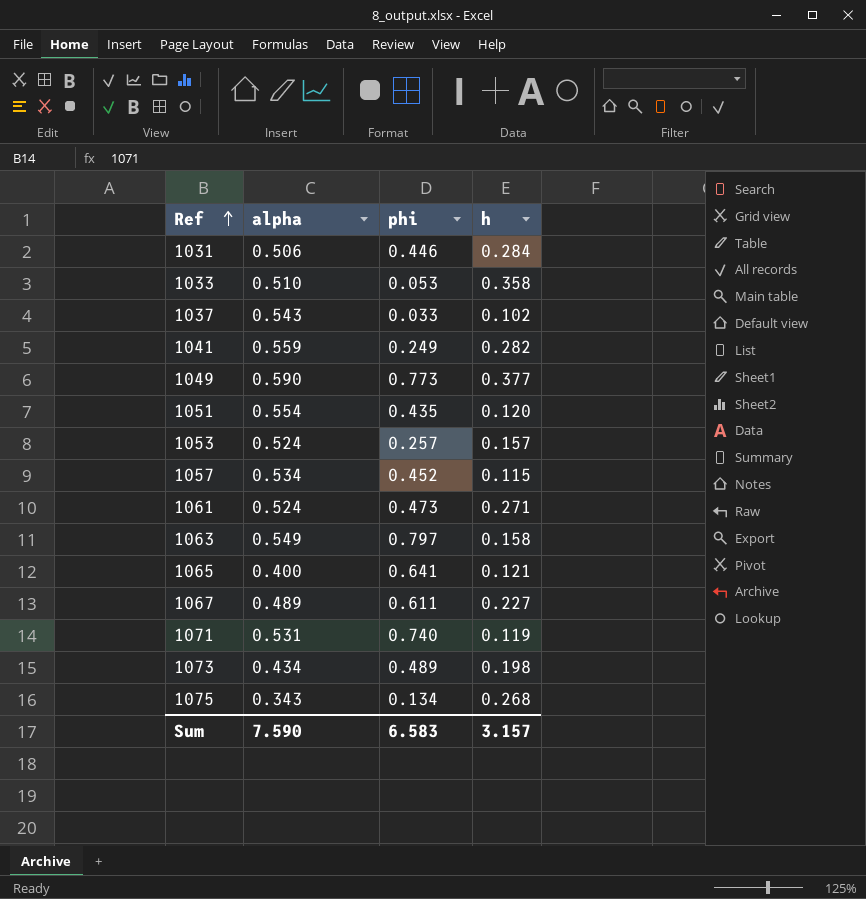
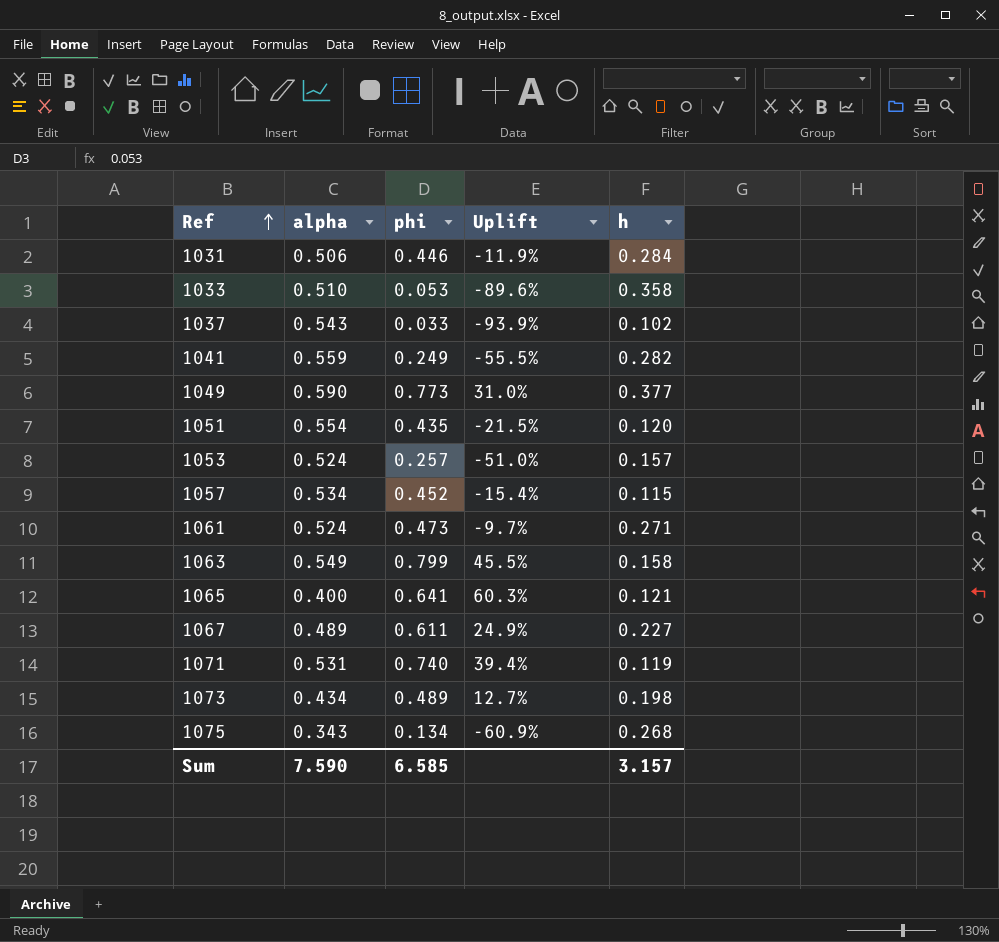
column Uplift | formula: none -> ([phi] - [alpha]) / [alpha]
1063 | phi: 0.797 -> 0.799
Sum | phi: 6.583 -> 6.585

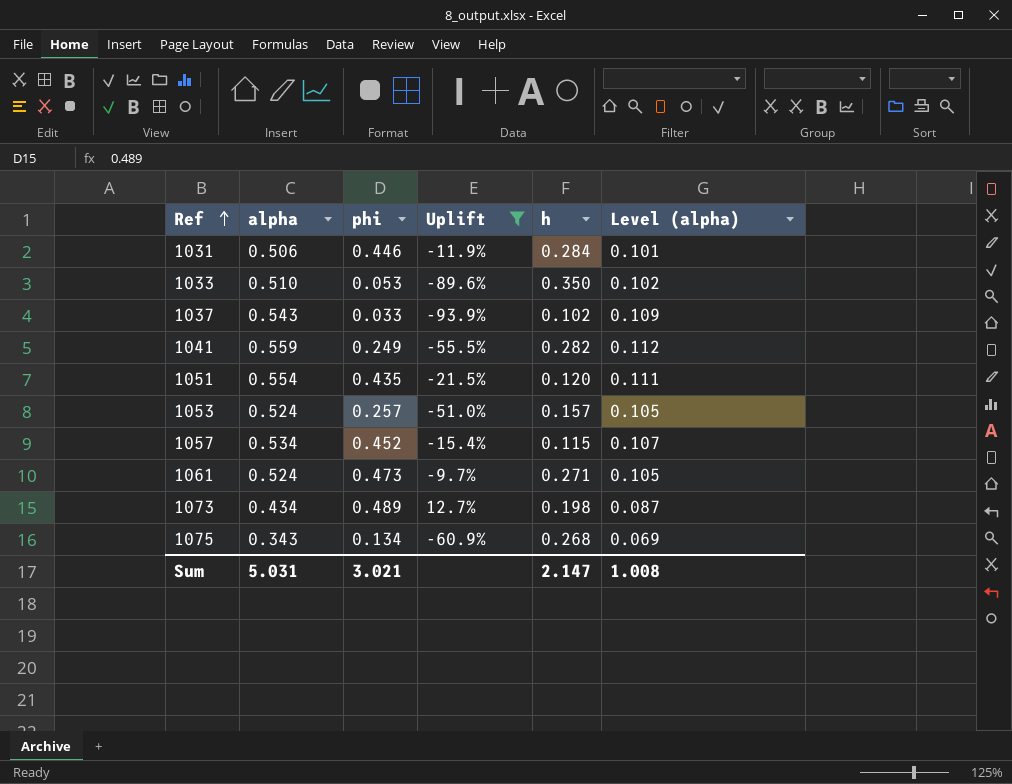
filter: none -> Uplift <= 12.7%
column Level (alpha) | formula: none -> [alpha] * 0.2
1033 | h: 0.358 -> 0.350
Sum | alpha: 7.590 -> 5.031
Sum | phi: 6.585 -> 3.021
Sum | h: 3.157 -> 2.147

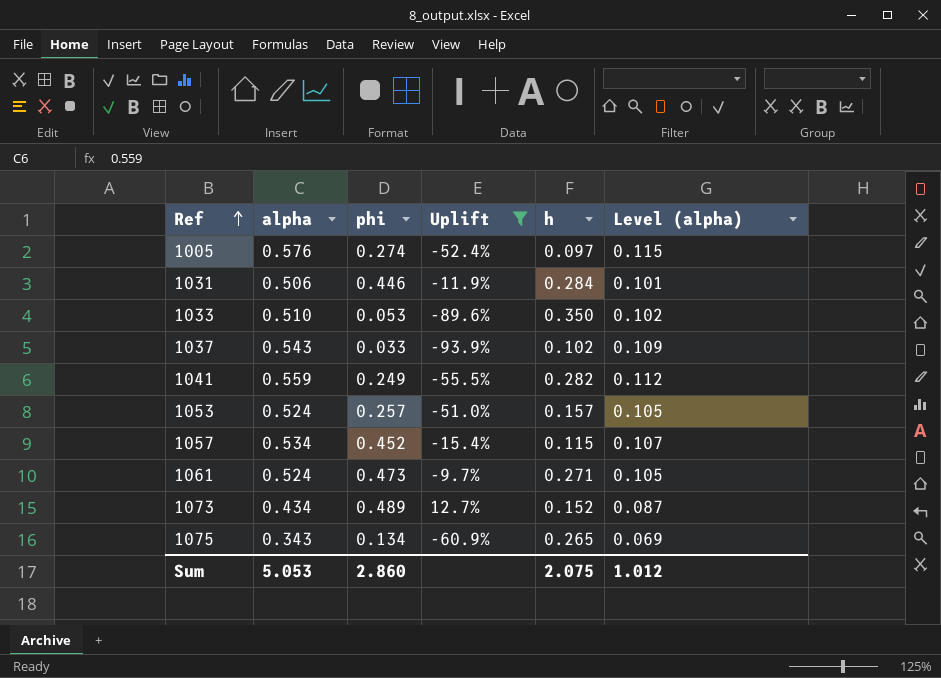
row 1051: 0.554 | 0.435 | -21.5% | 0.120 | 0.111 -> none
row 1005: none -> 0.576 | 0.274 | -52.4% | 0.097 | 0.115
1073 | h: 0.198 -> 0.152
1075 | h: 0.268 -> 0.265
Sum | alpha: 5.031 -> 5.053
Sum | phi: 3.021 -> 2.860
Sum | h: 2.147 -> 2.075
Sum | Level (alpha): 1.008 -> 1.012

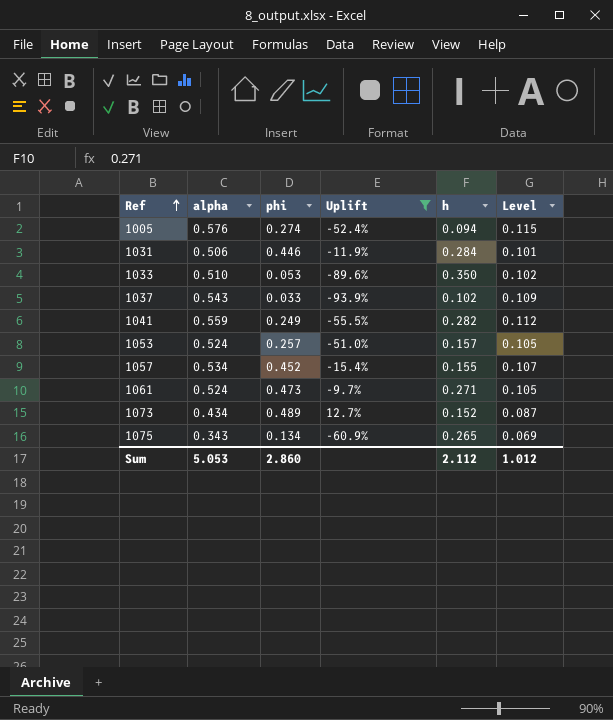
column name: Level (alpha) -> Level
1005 | h: 0.097 -> 0.094
1057 | h: 0.115 -> 0.155
Sum | h: 2.075 -> 2.112

